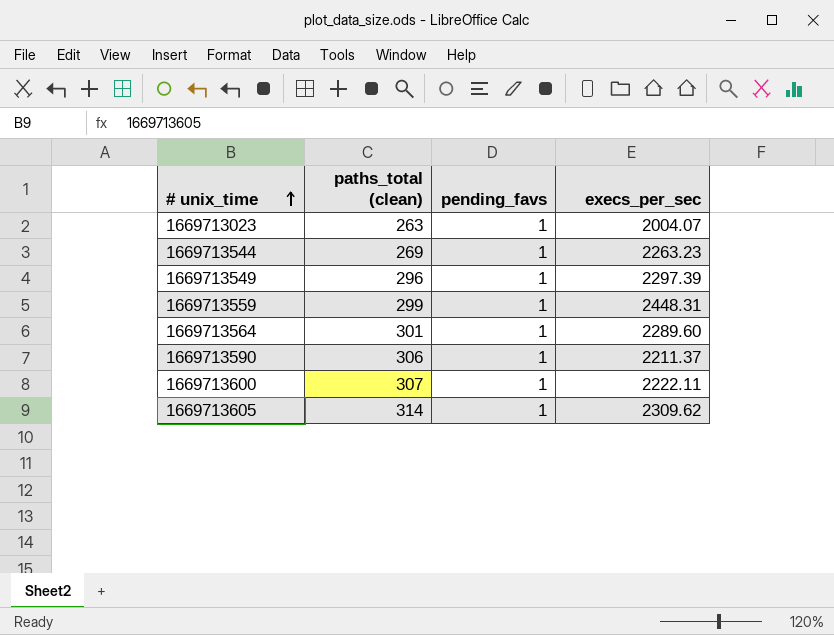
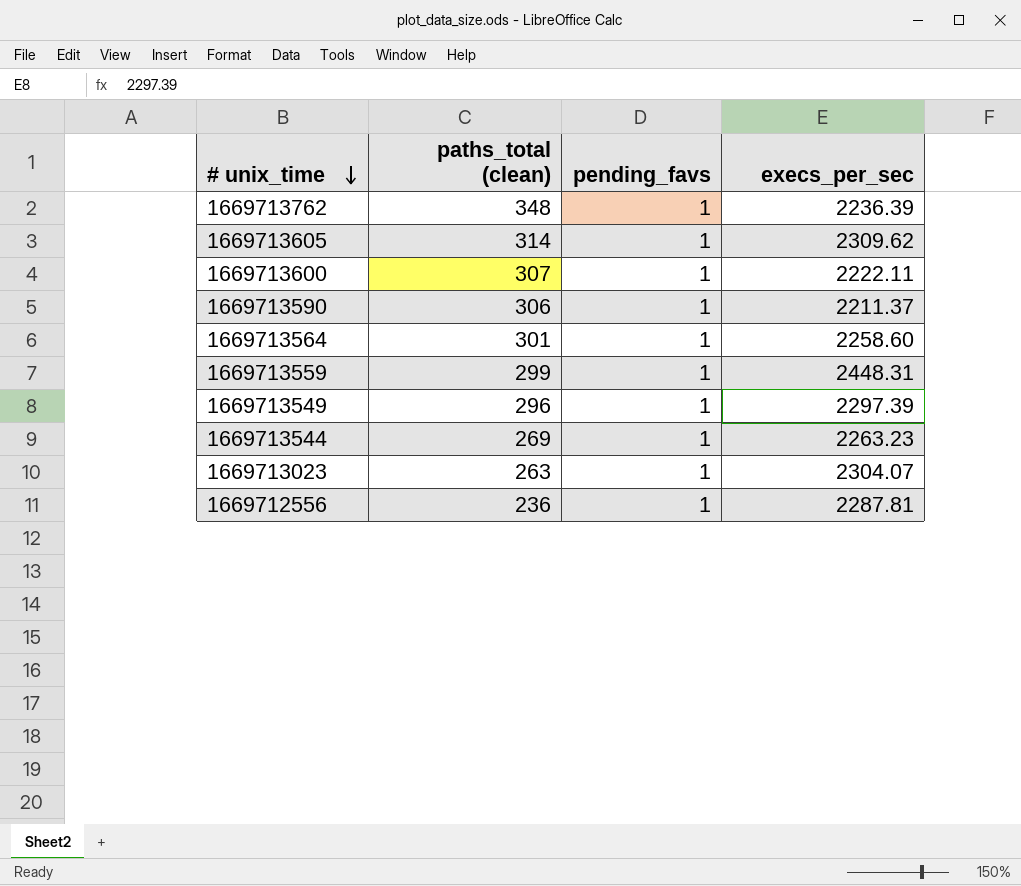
row order: # unix_time ascending -> # unix_time descending
row 1669713762: none -> 348 | 1 | 2236.39
1669713564 | execs_per_sec: 2289.60 -> 2258.60
1669713023 | execs_per_sec: 2004.07 -> 2304.07
row 1669712556: none -> 236 | 1 | 2287.81

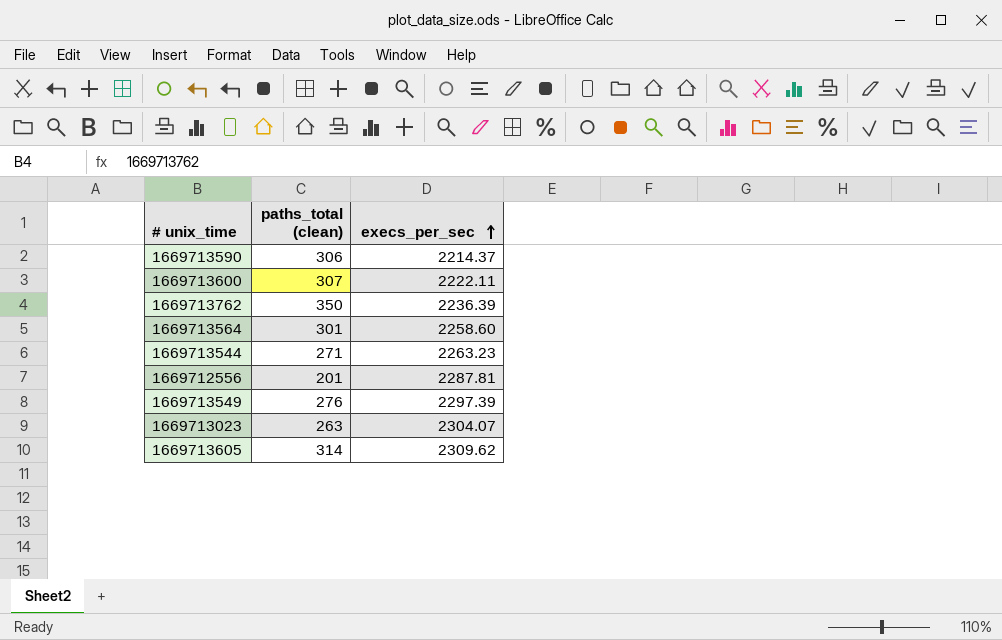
row order: # unix_time descending -> execs_per_sec ascending
column pending_favs | position: 3 -> none
row 1669713559: 299 | 1 | 2448.31 -> none
1669713590 | execs_per_sec: 2211.37 -> 2214.37
1669713762 | paths_total (clean): 348 -> 350
1669713544 | paths_total (clean): 269 -> 271
1669712556 | paths_total (clean): 236 -> 201
1669713549 | paths_total (clean): 296 -> 276

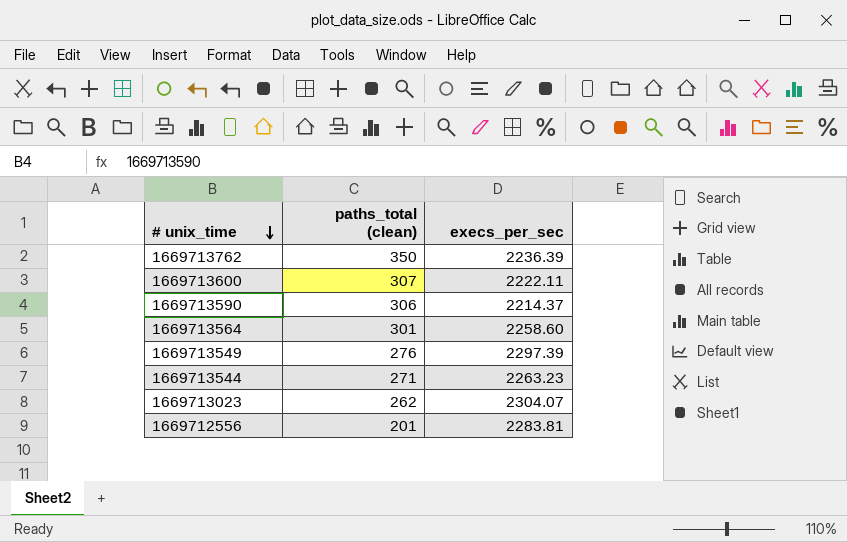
row order: execs_per_sec ascending -> # unix_time descending
row 1669713605: 314 | 2309.62 -> none
1669713023 | paths_total (clean): 263 -> 262
1669712556 | execs_per_sec: 2287.81 -> 2283.81

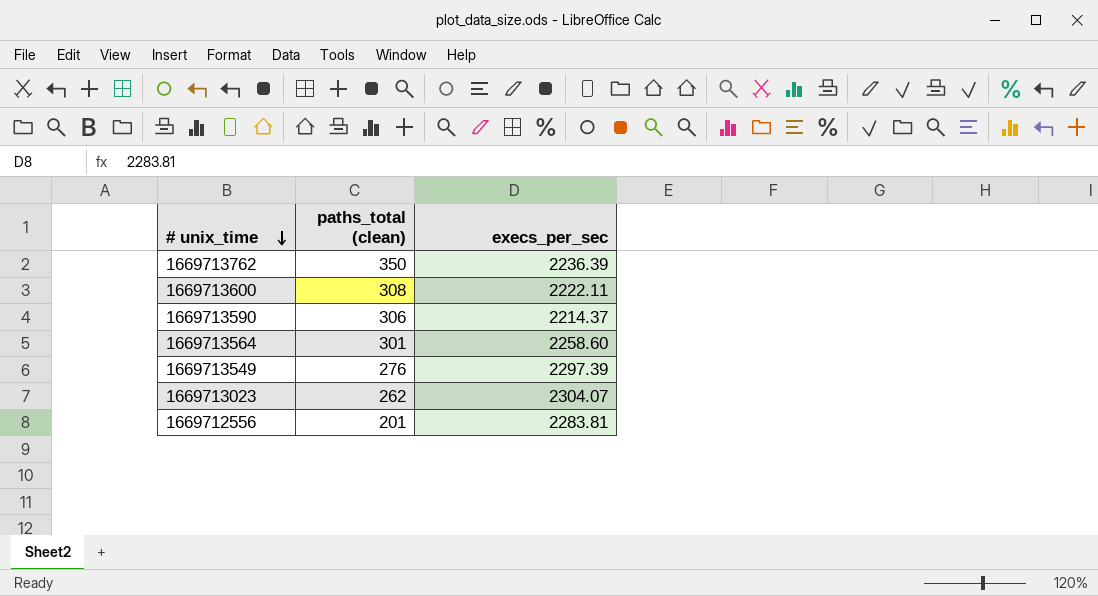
row 1669713544: 271 | 2263.23 -> none
1669713600 | paths_total (clean): 307 -> 308

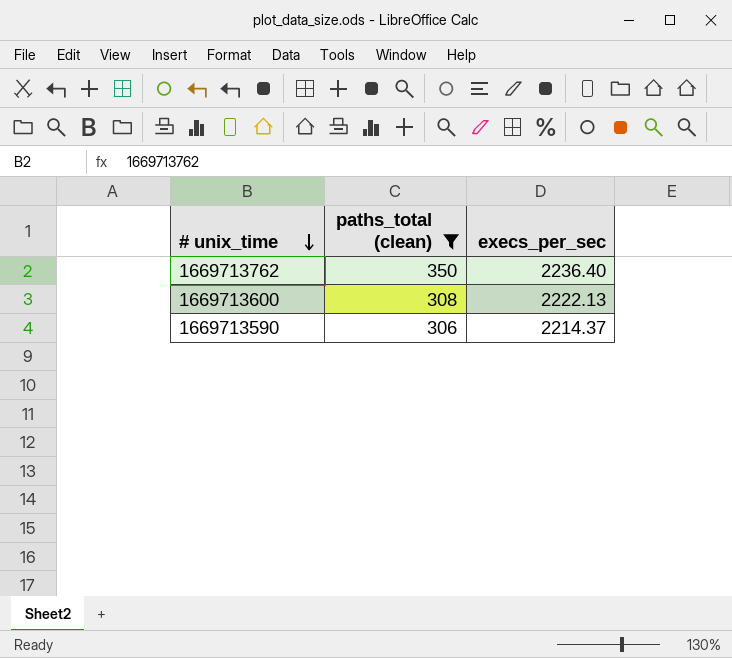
filter: none -> paths_total (clean) >= 306
1669713762 | execs_per_sec: 2236.39 -> 2236.40
1669713600 | execs_per_sec: 2222.11 -> 2222.13

